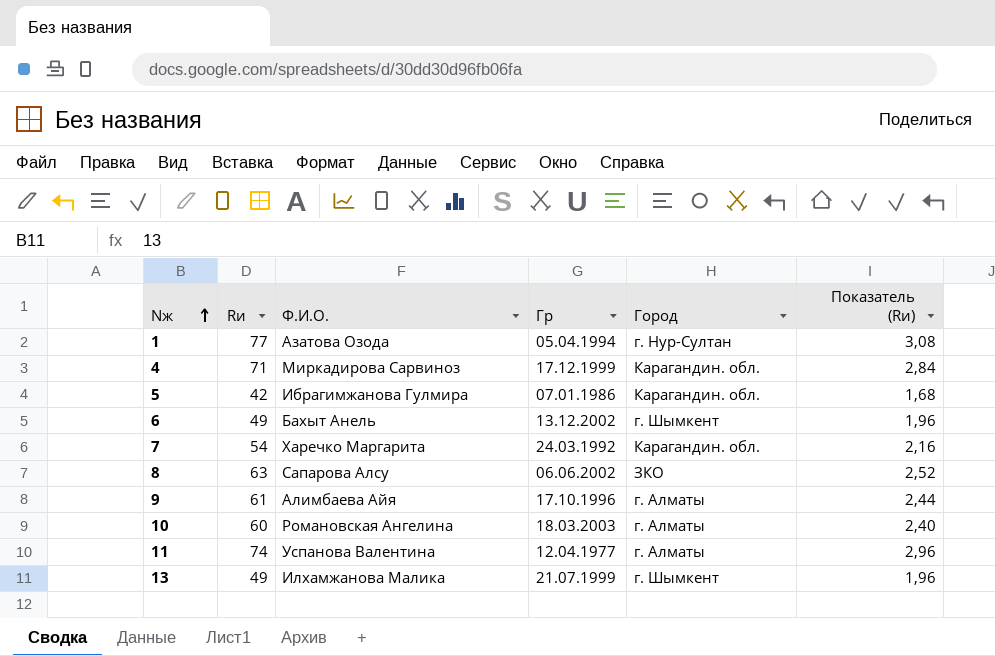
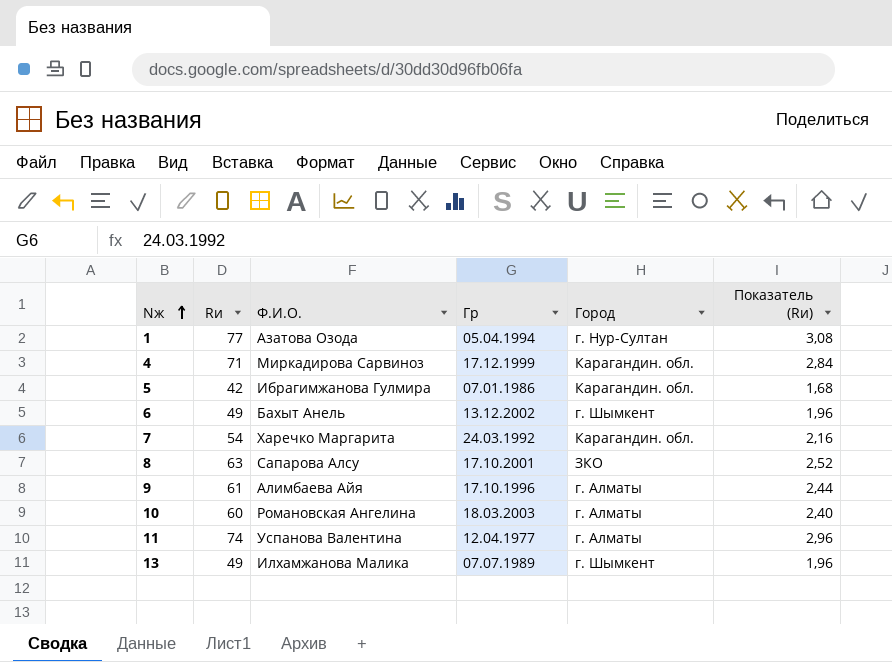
8 | Гр: 06.06.2002 -> 17.10.2001
13 | Гр: 21.07.1999 -> 07.07.1989

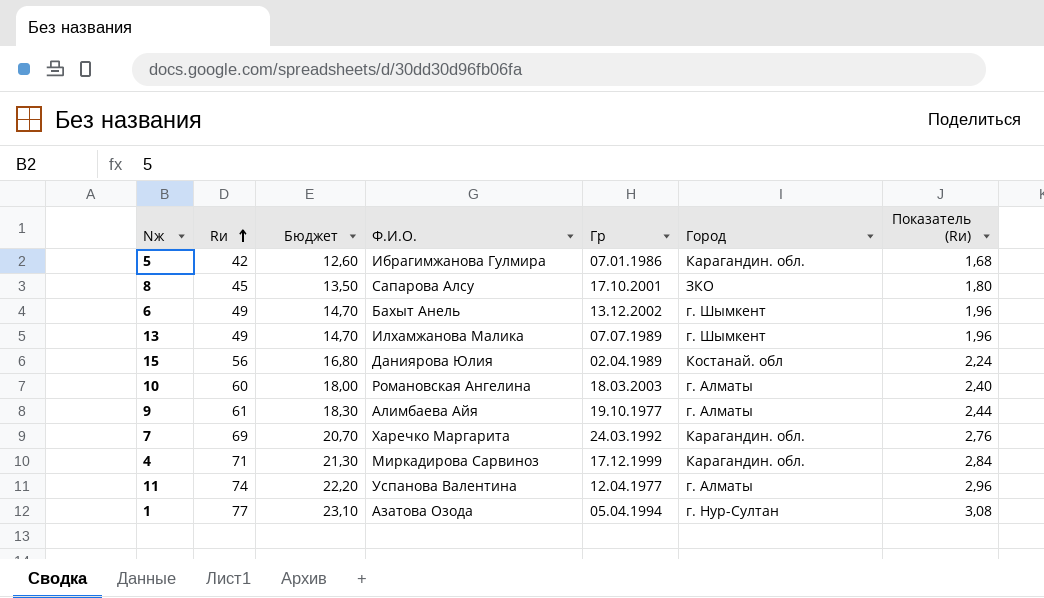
row order: Nж ascending -> Rи ascending
column Бюджет | formula: none -> [Rи] * 0,3
8 | Rи: 63 -> 45
8 | Показатель (Rи): 2,52 -> 1,80
row 15: none -> 56 | 16,80 | Даниярова Юлия | 02.04.1989 | Костанай. обл | 2,24
9 | Гр: 17.10.1996 -> 19.10.1977
7 | Rи: 54 -> 69
7 | Показатель (Rи): 2,16 -> 2,76

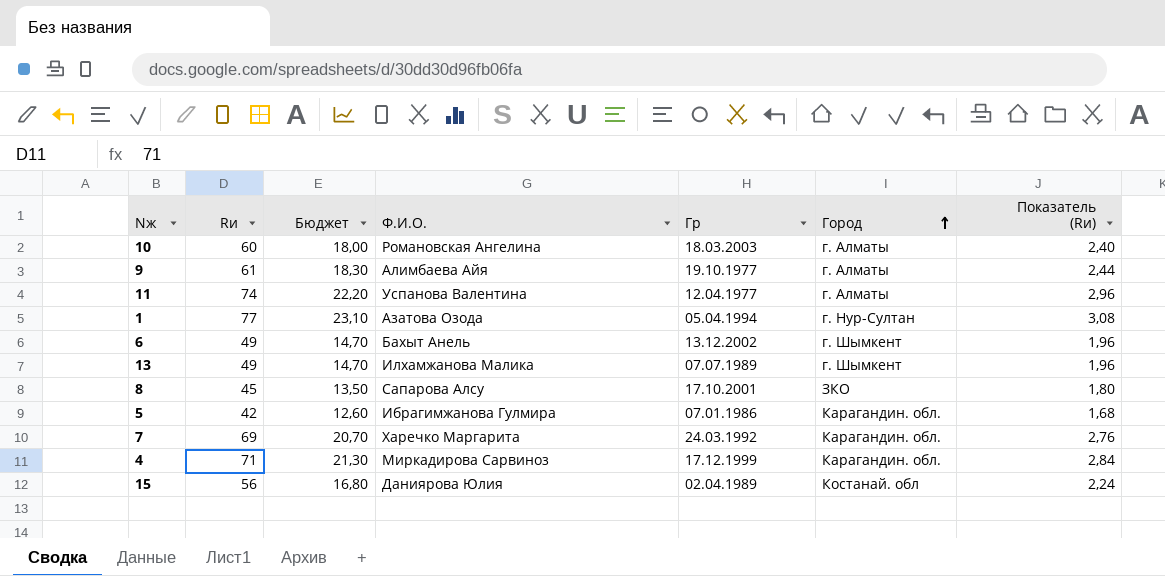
row order: Rи ascending -> Город ascending

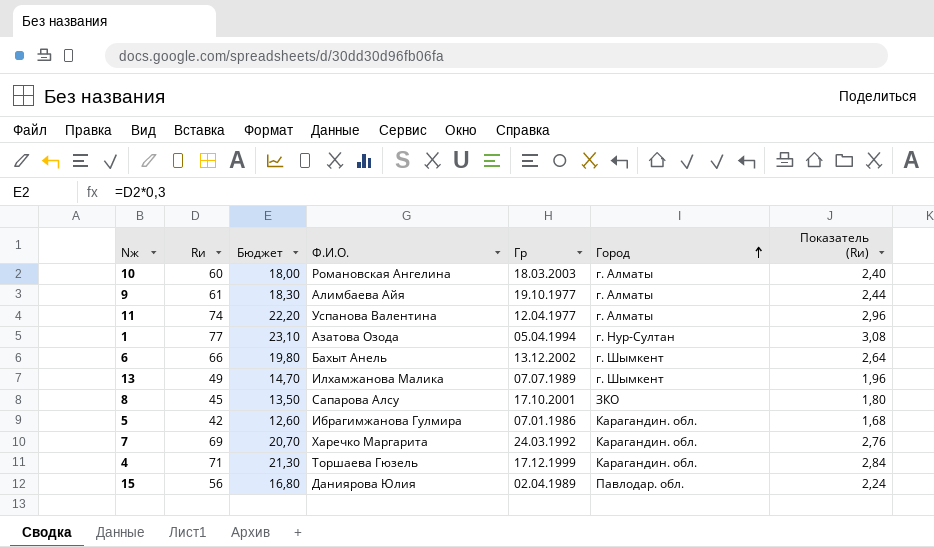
6 | Rи: 49 -> 66
6 | Бюджет: 14,70 -> 19,80
6 | Показатель (Rи): 1,96 -> 2,64
4 | Ф.И.О.: Миркадирова Сарвиноз -> Торшаева Гюзель
15 | Город: Костанай. обл -> Павлодар. обл.

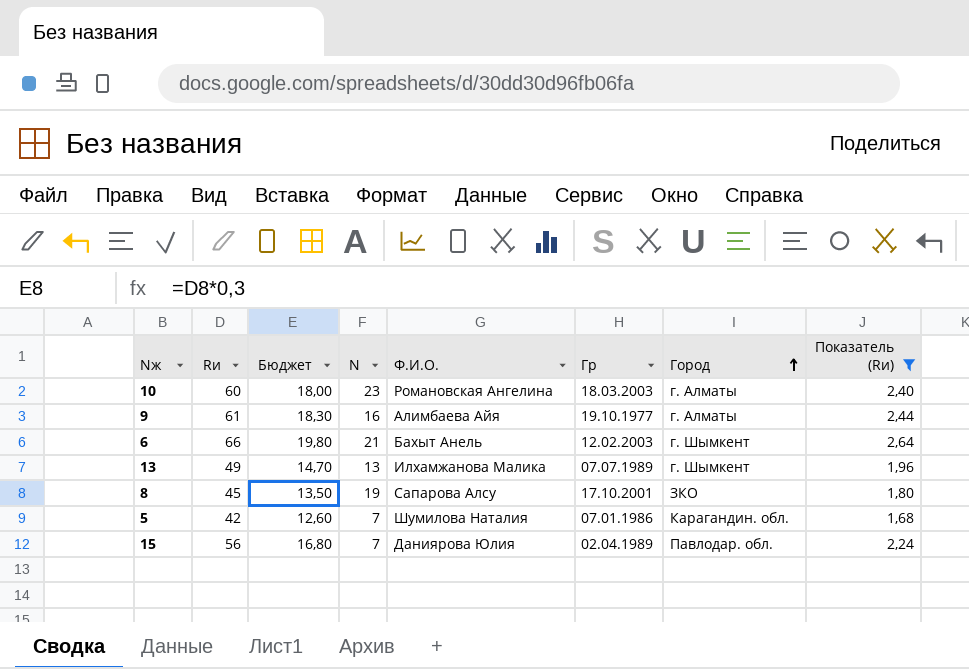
filter: none -> Показатель (Rи) <= 2,64
column N | position: none -> 4
6 | Гр: 13.12.2002 -> 12.02.2003
5 | Ф.И.О.: Ибрагимжанова Гулмира -> Шумилова Наталия

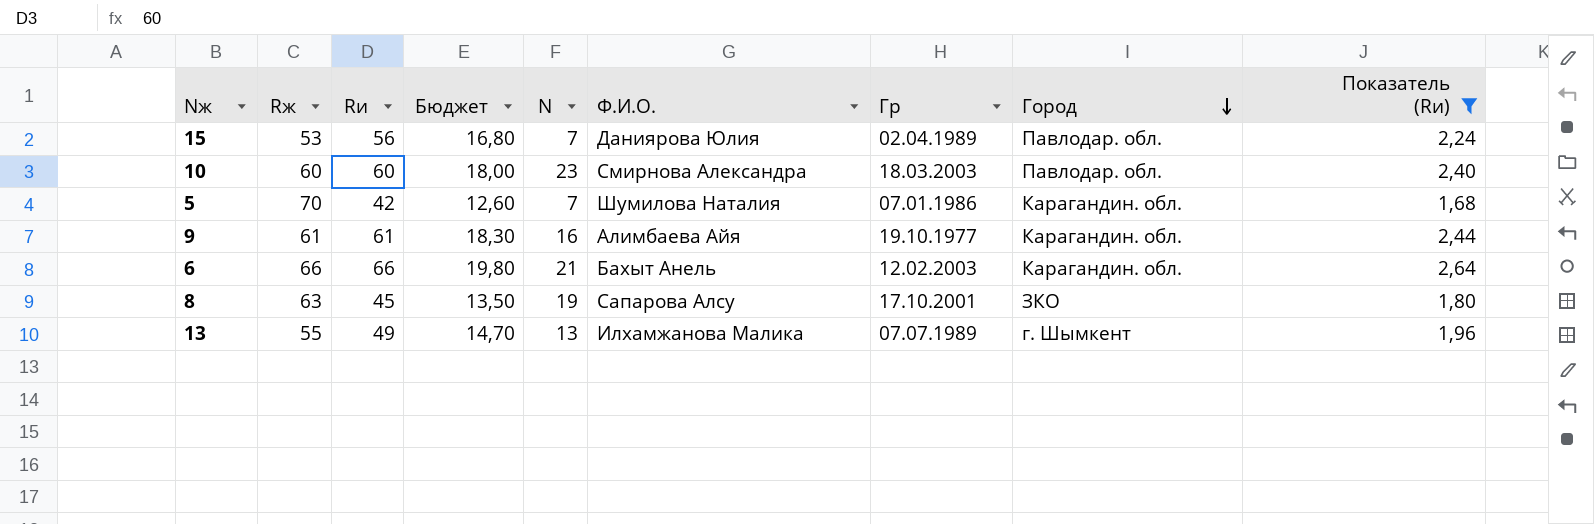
row order: Город ascending -> Город descending
column Rж | position: none -> 2
10 | Ф.И.О.: Романовская Ангелина -> Смирнова Александра
10 | Город: г. Алматы -> Павлодар. обл.
9 | Город: г. Алматы -> Карагандин. обл.
6 | Город: г. Шымкент -> Карагандин. обл.

